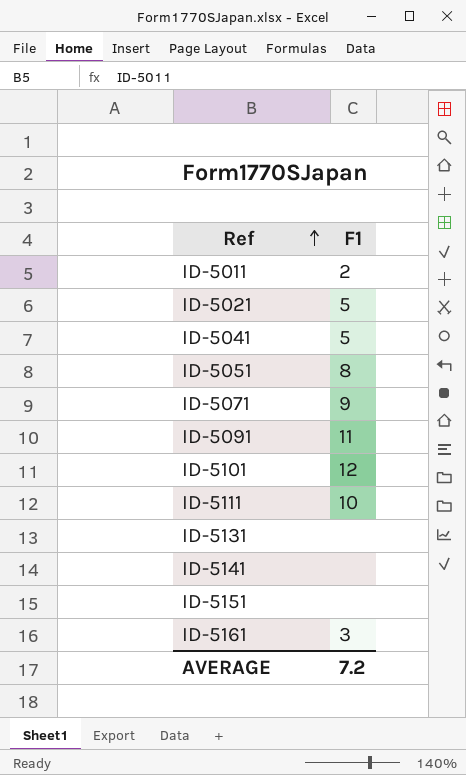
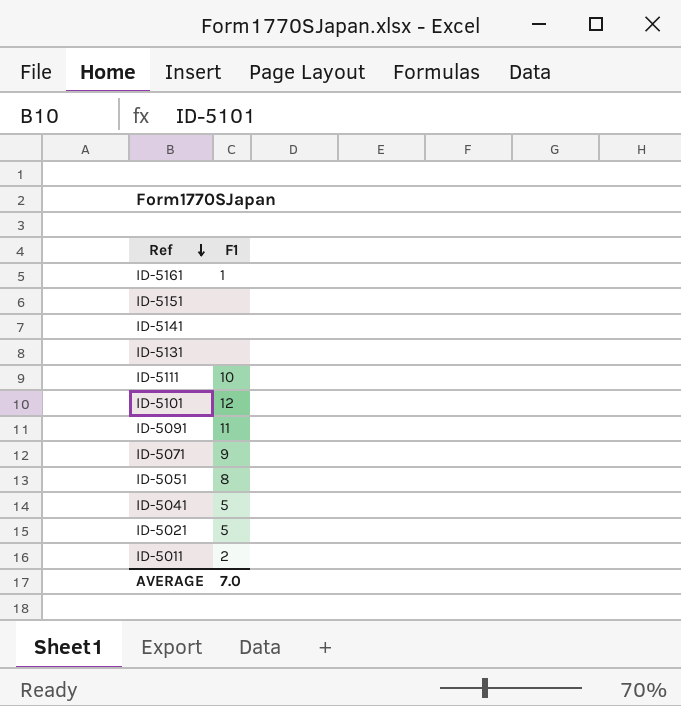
row order: Ref ascending -> Ref descending
ID-5161 | F1: 3 -> 1
AVERAGE | F1: 7.2 -> 7.0

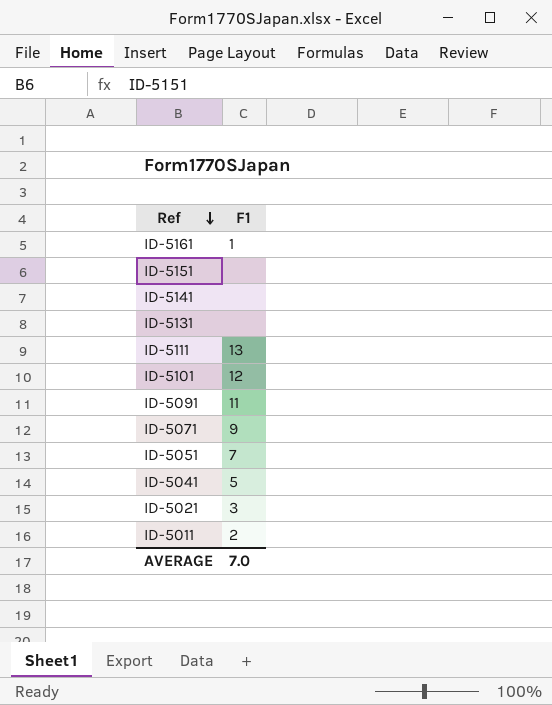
ID-5111 | F1: 10 -> 13
ID-5051 | F1: 8 -> 7
ID-5021 | F1: 5 -> 3

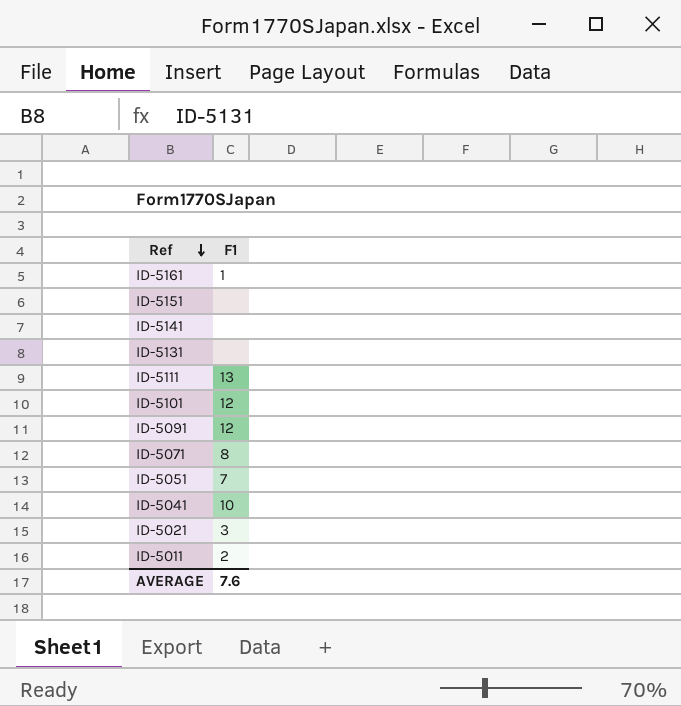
ID-5091 | F1: 11 -> 12
ID-5071 | F1: 9 -> 8
ID-5041 | F1: 5 -> 10
AVERAGE | F1: 7.0 -> 7.6

